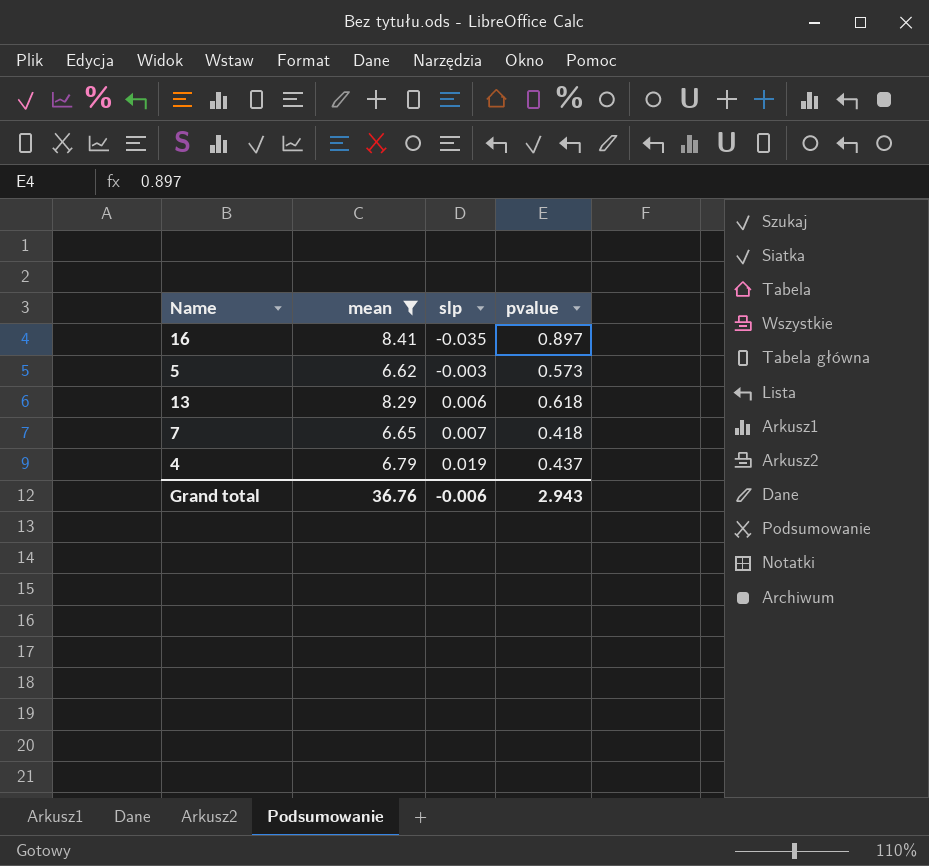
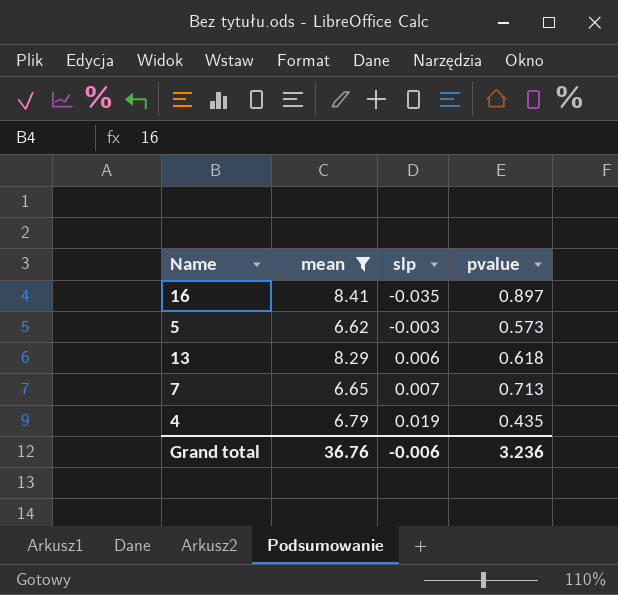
7 | pvalue: 0.418 -> 0.713
4 | pvalue: 0.437 -> 0.435
Grand total | pvalue: 2.943 -> 3.236

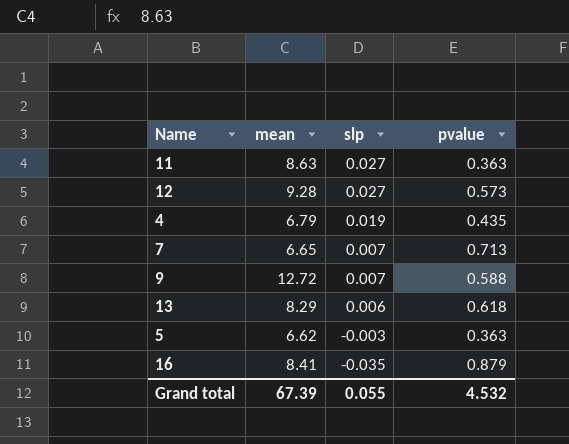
filter: mean <= 8.41 -> none
row order: slp ascending -> slp descending
5 | pvalue: 0.573 -> 0.363
16 | pvalue: 0.897 -> 0.879
Grand total | mean: 36.76 -> 67.39
Grand total | slp: -0.006 -> 0.055
Grand total | pvalue: 3.236 -> 4.532

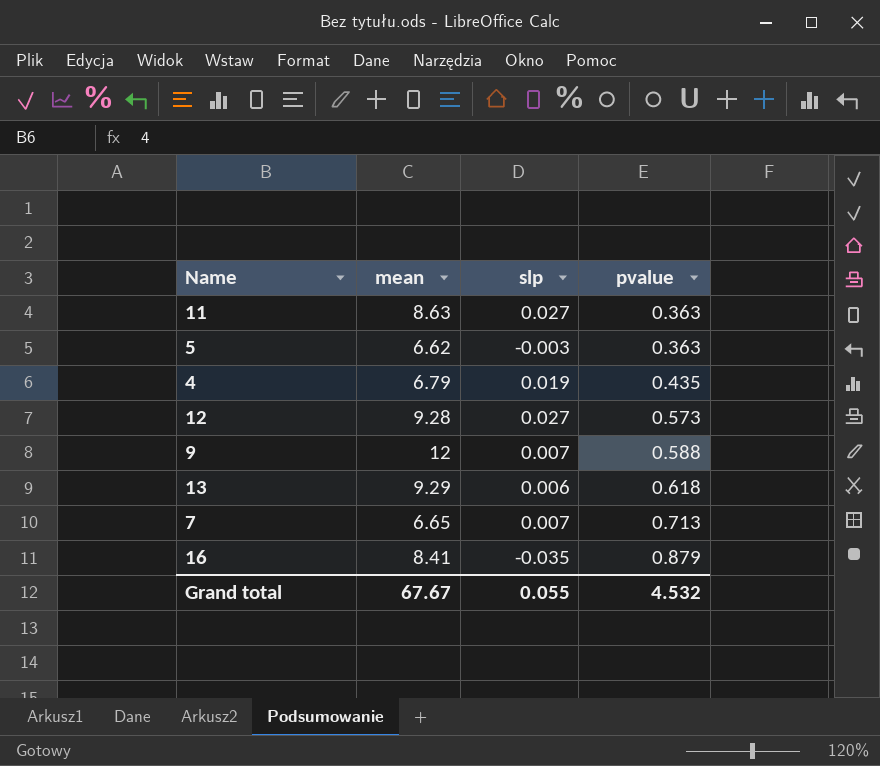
row order: slp descending -> pvalue ascending
9 | mean: 12.72 -> 12
13 | mean: 8.29 -> 9.29
Grand total | mean: 67.39 -> 67.67

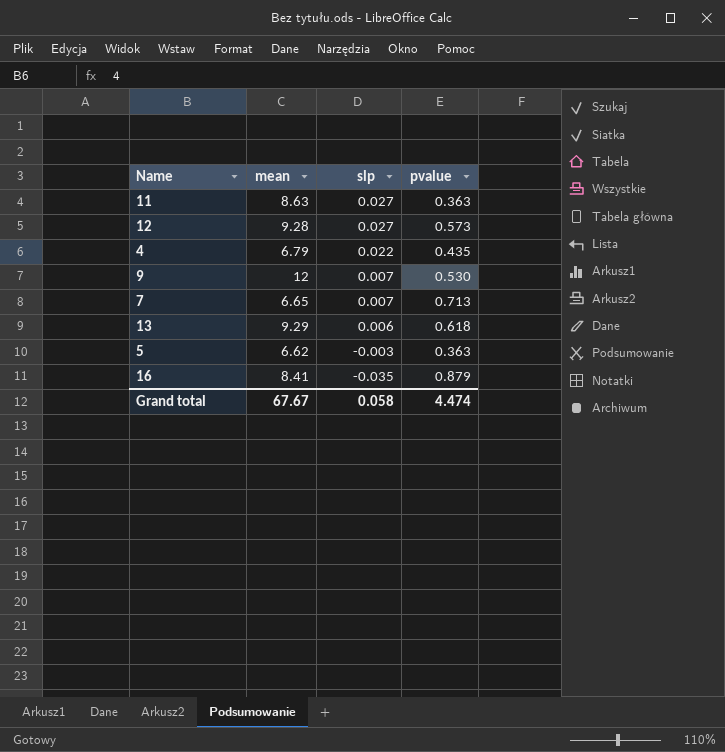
row order: pvalue ascending -> slp descending
4 | slp: 0.019 -> 0.022
9 | pvalue: 0.588 -> 0.530
Grand total | slp: 0.055 -> 0.058
Grand total | pvalue: 4.532 -> 4.474

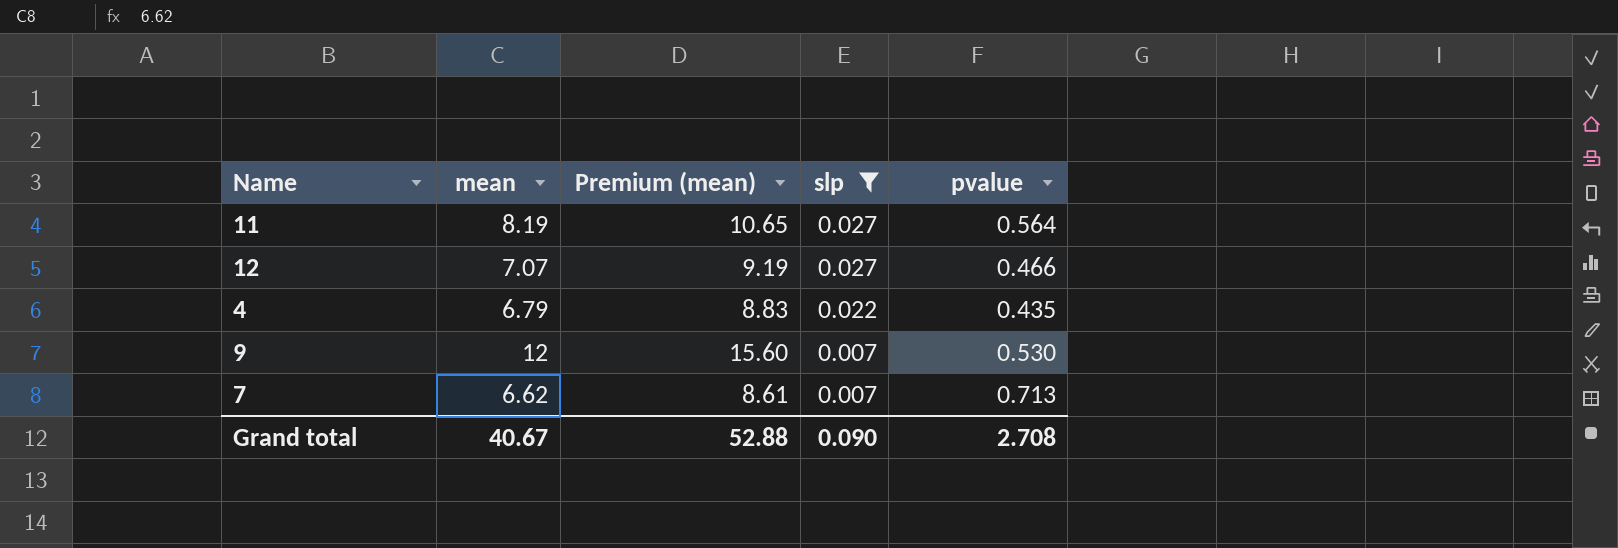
filter: none -> slp >= 0.007
column Premium (mean) | formula: none -> [mean] * 1.3
11 | mean: 8.63 -> 8.19
11 | pvalue: 0.363 -> 0.564
12 | mean: 9.28 -> 7.07
12 | pvalue: 0.573 -> 0.466
7 | mean: 6.65 -> 6.62
Grand total | mean: 67.67 -> 40.67
Grand total | slp: 0.058 -> 0.090
Grand total | pvalue: 4.474 -> 2.708

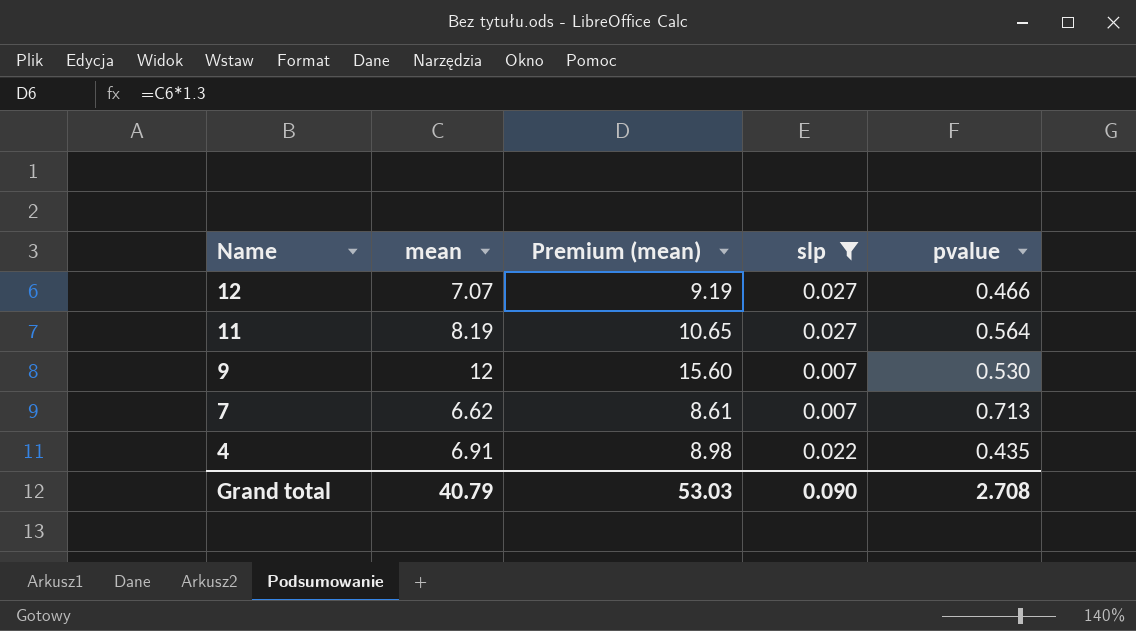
row order: slp descending -> Name descending
4 | mean: 6.79 -> 6.91
4 | Premium (mean): 8.83 -> 8.98
Grand total | mean: 40.67 -> 40.79
Grand total | Premium (mean): 52.88 -> 53.03

